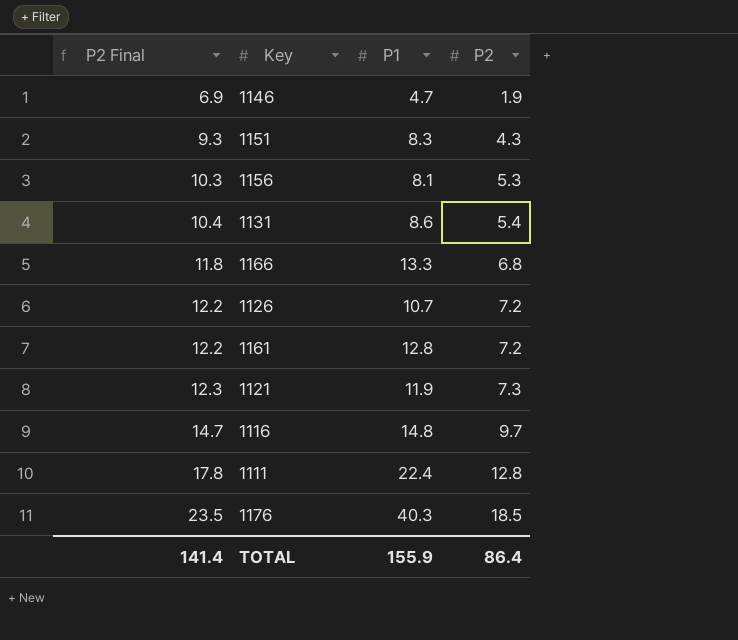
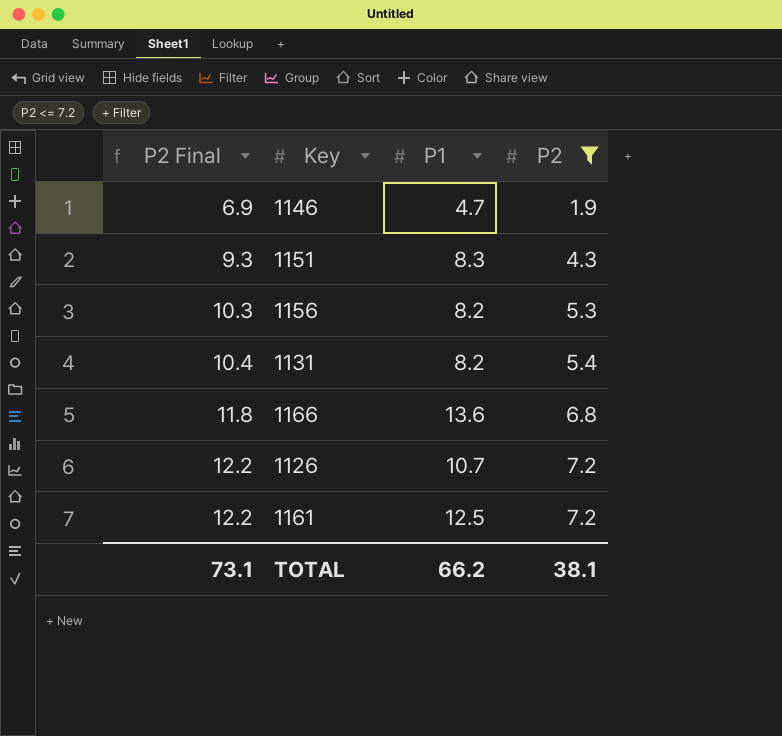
filter: none -> P2 <= 7.2
1156 | P1: 8.1 -> 8.2
1131 | P1: 8.6 -> 8.2
1166 | P1: 13.3 -> 13.6
1161 | P1: 12.8 -> 12.5
TOTAL | P2 Final: 141.4 -> 73.1
TOTAL | P1: 155.9 -> 66.2
TOTAL | P2: 86.4 -> 38.1

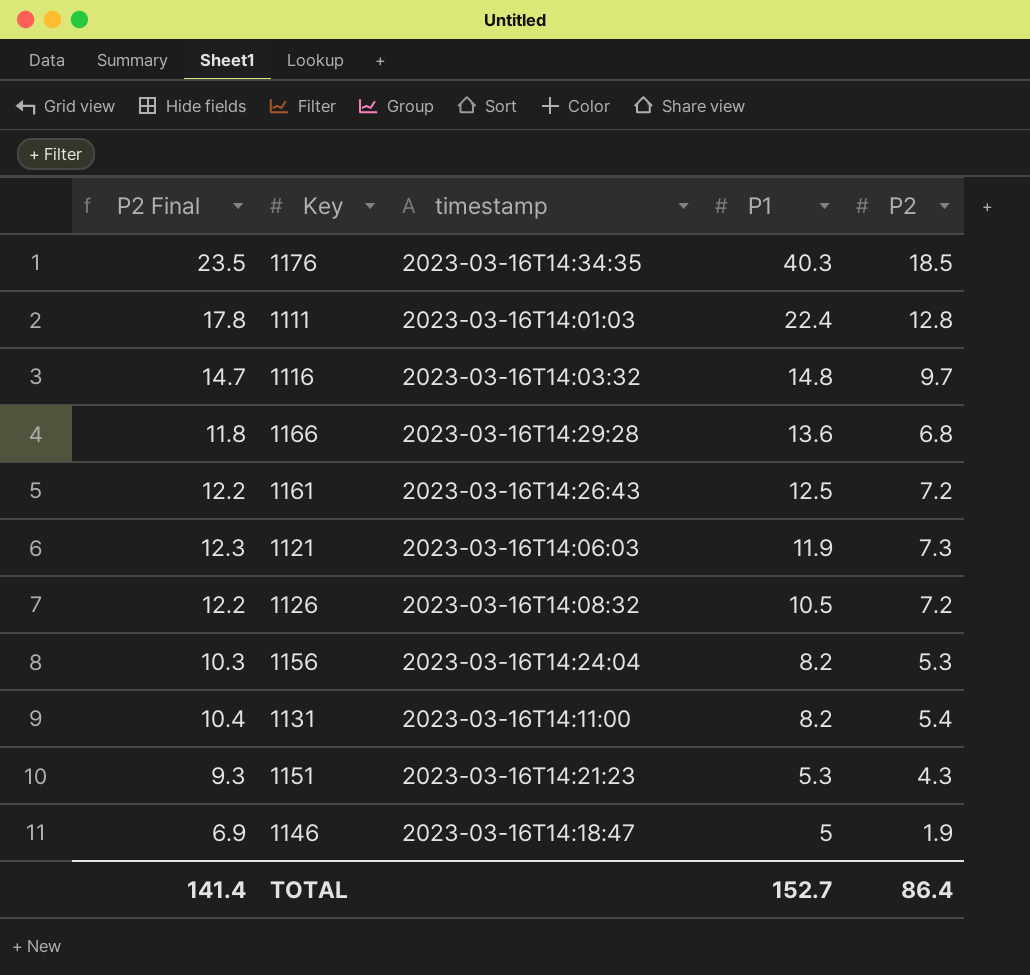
filter: P2 <= 7.2 -> none
row order: P2 Final ascending -> P1 descending
column timestamp | position: none -> 3
1126 | P1: 10.7 -> 10.5
1151 | P1: 8.3 -> 5.3
1146 | P1: 4.7 -> 5
TOTAL | P2 Final: 73.1 -> 141.4
TOTAL | P1: 66.2 -> 152.7
TOTAL | P2: 38.1 -> 86.4

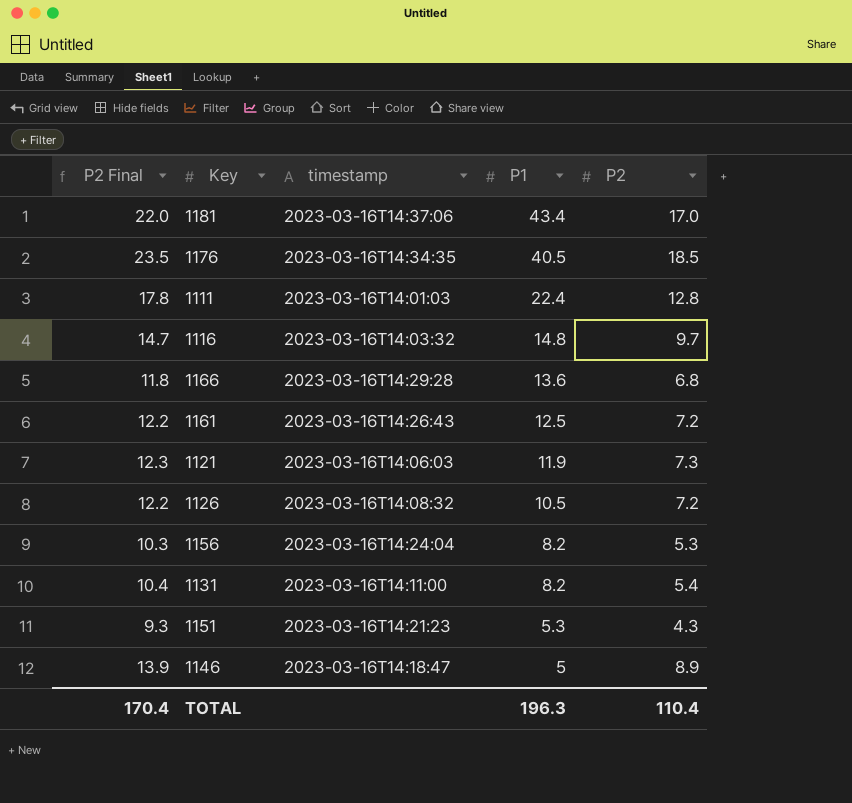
row 1181: none -> 22.0 | 2023-03-16T14:37:06 | 43.4 | 17.0
1176 | P1: 40.3 -> 40.5
1146 | P2 Final: 6.9 -> 13.9
1146 | P2: 1.9 -> 8.9
TOTAL | P2 Final: 141.4 -> 170.4
TOTAL | P1: 152.7 -> 196.3
TOTAL | P2: 86.4 -> 110.4

